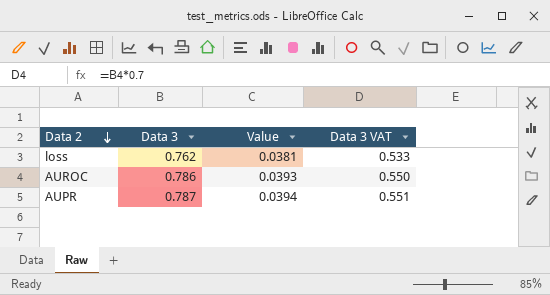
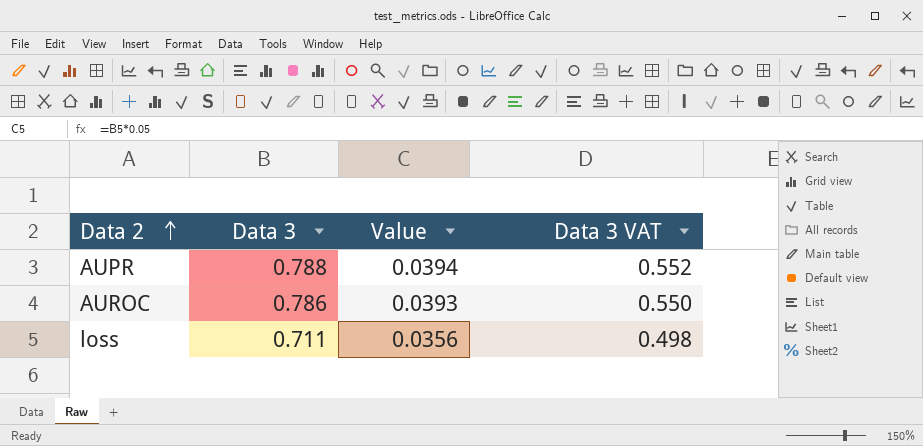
row order: Data 2 descending -> Data 2 ascending
AUPR | Data 3: 0.787 -> 0.788
AUPR | Data 3 VAT: 0.551 -> 0.552
loss | Data 3: 0.762 -> 0.711
loss | Value: 0.0381 -> 0.0356
loss | Data 3 VAT: 0.533 -> 0.498

